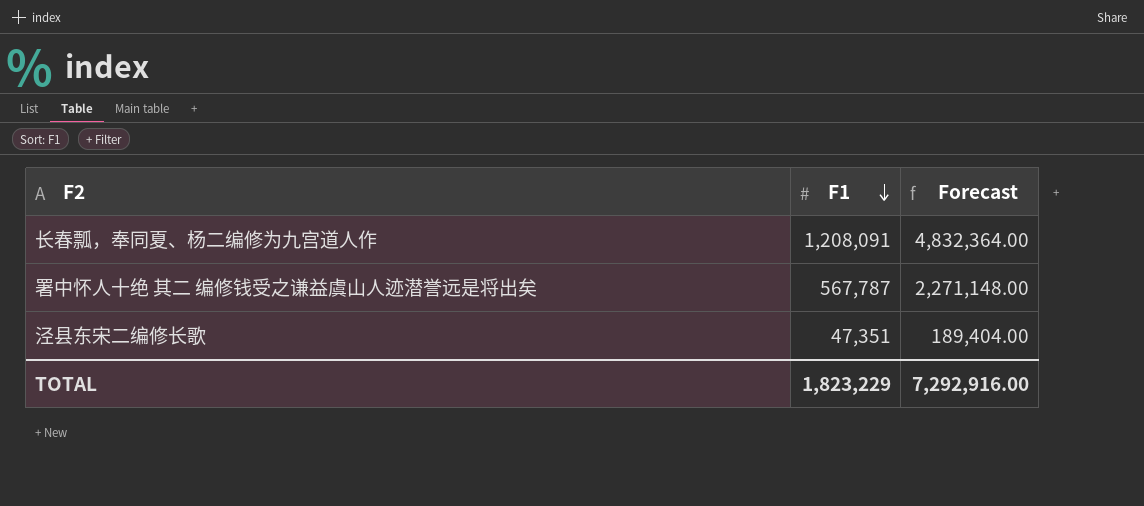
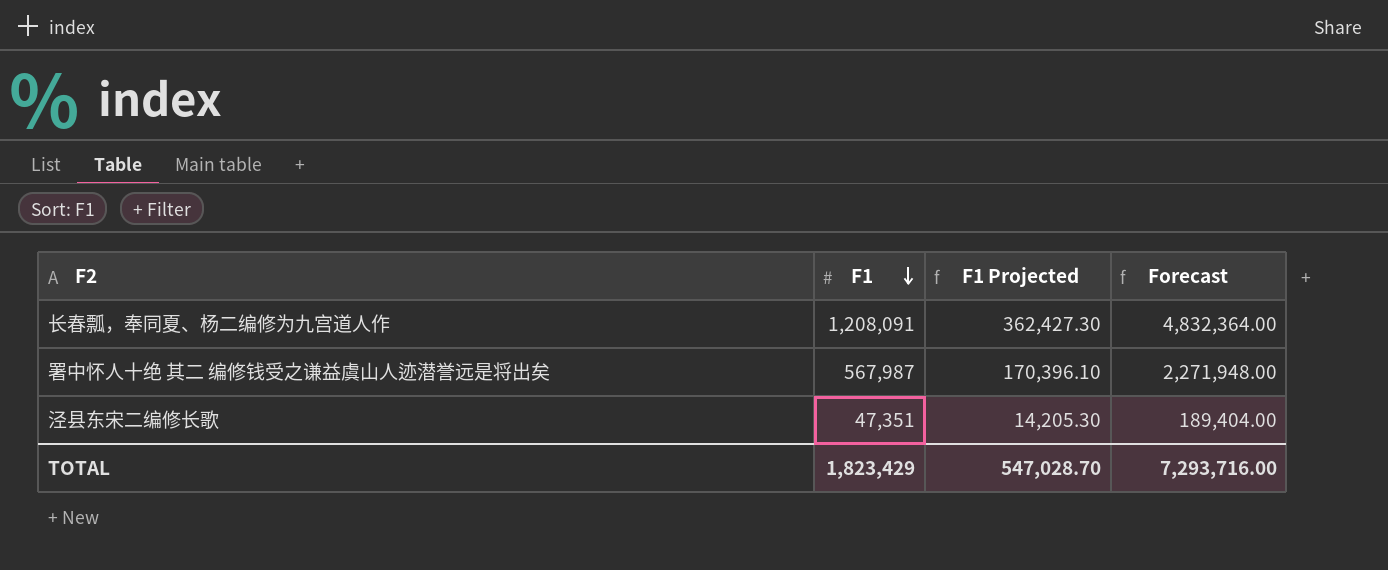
column F1 Projected | formula: none -> [F1] * 0.3
署中怀人十绝 其二 编修钱受之谦益虞山人迹潜誉远是将出矣 | F1: 567,787 -> 567,987
署中怀人十绝 其二 编修钱受之谦益虞山人迹潜誉远是将出矣 | Forecast: 2,271,148.00 -> 2,271,948.00
TOTAL | F1: 1,823,229 -> 1,823,429
TOTAL | Forecast: 7,292,916.00 -> 7,293,716.00

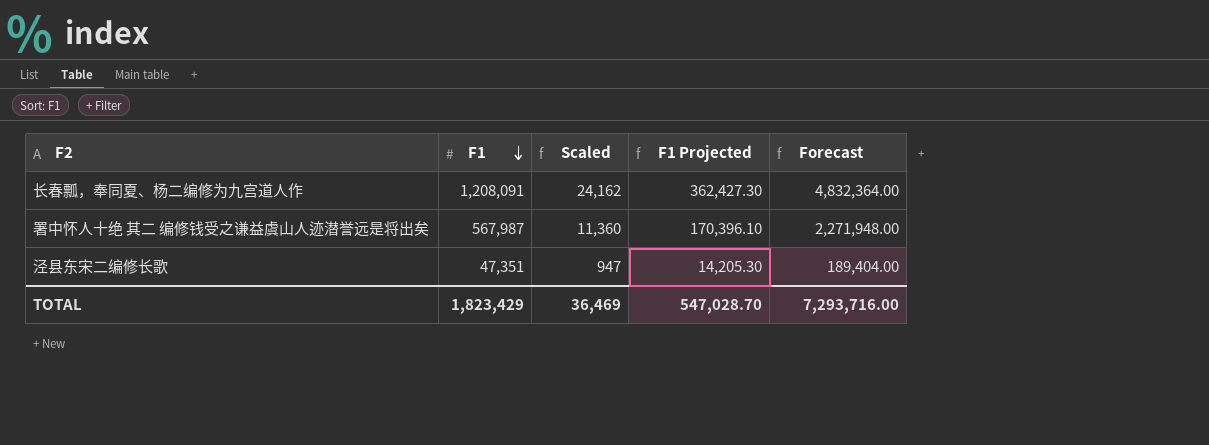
column Scaled | formula: none -> [F1] * 0.02

